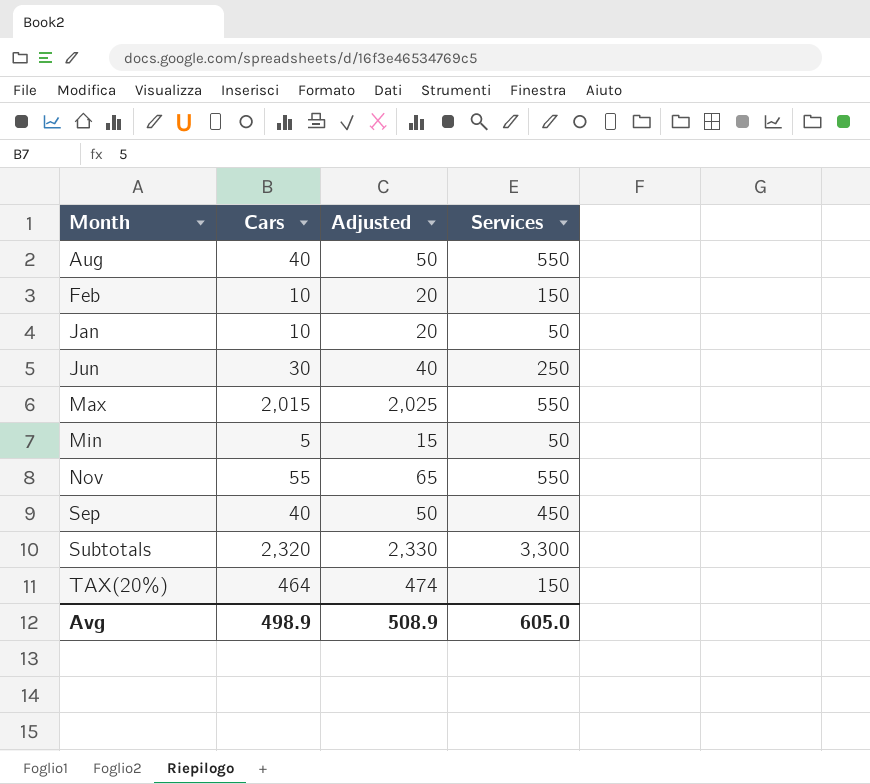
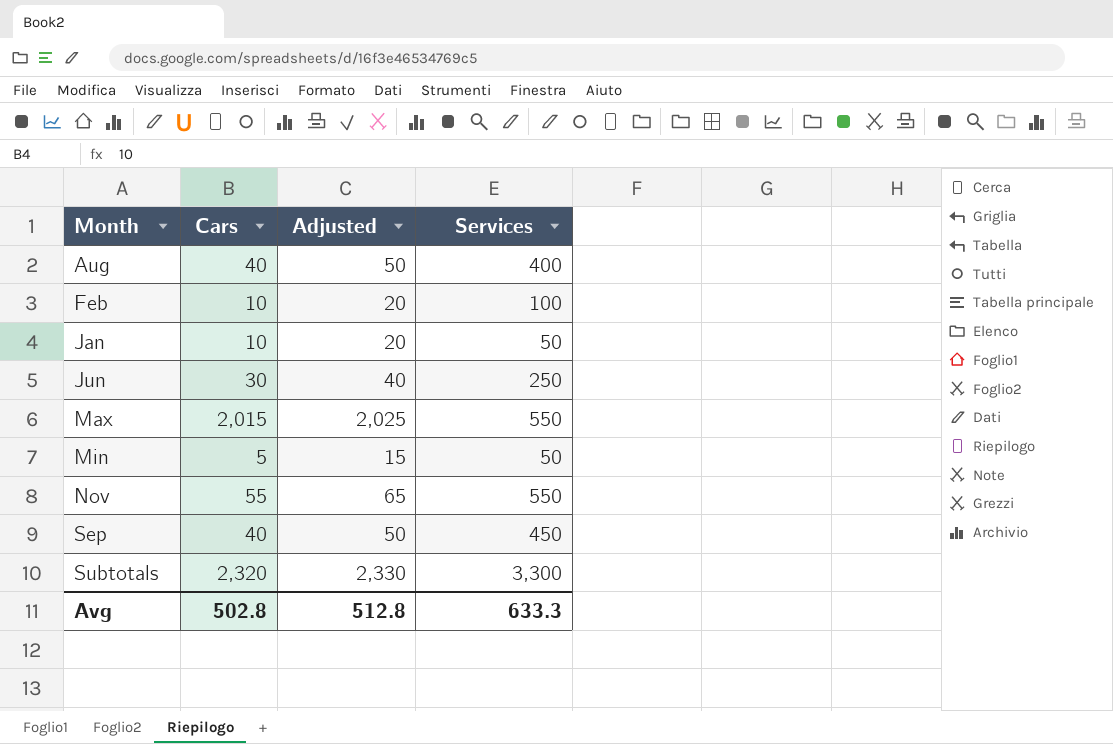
row TAX(20%): 464 | 474 | 150 -> none
Aug | Services: 550 -> 400
Feb | Services: 150 -> 100
Avg | Cars: 498.9 -> 502.8
Avg | Adjusted: 508.9 -> 512.8
Avg | Services: 605.0 -> 633.3

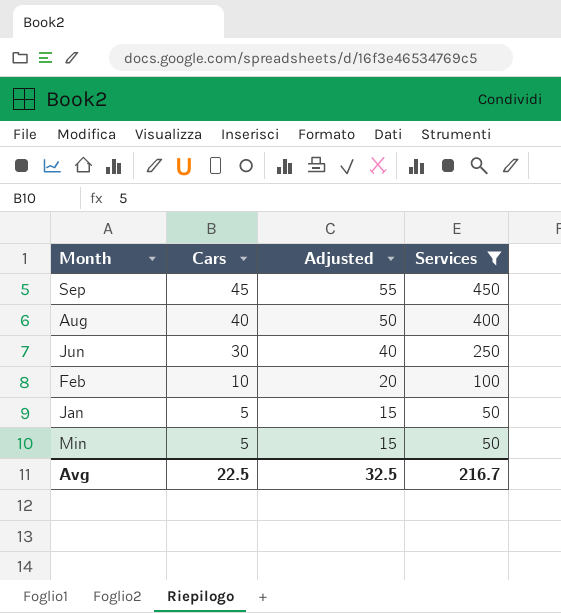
filter: none -> Services <= 450
row order: Month ascending -> Cars descending
Sep | Cars: 40 -> 45
Sep | Adjusted: 50 -> 55
Jan | Cars: 10 -> 5
Jan | Adjusted: 20 -> 15
Avg | Cars: 502.8 -> 22.5
Avg | Adjusted: 512.8 -> 32.5
Avg | Services: 633.3 -> 216.7

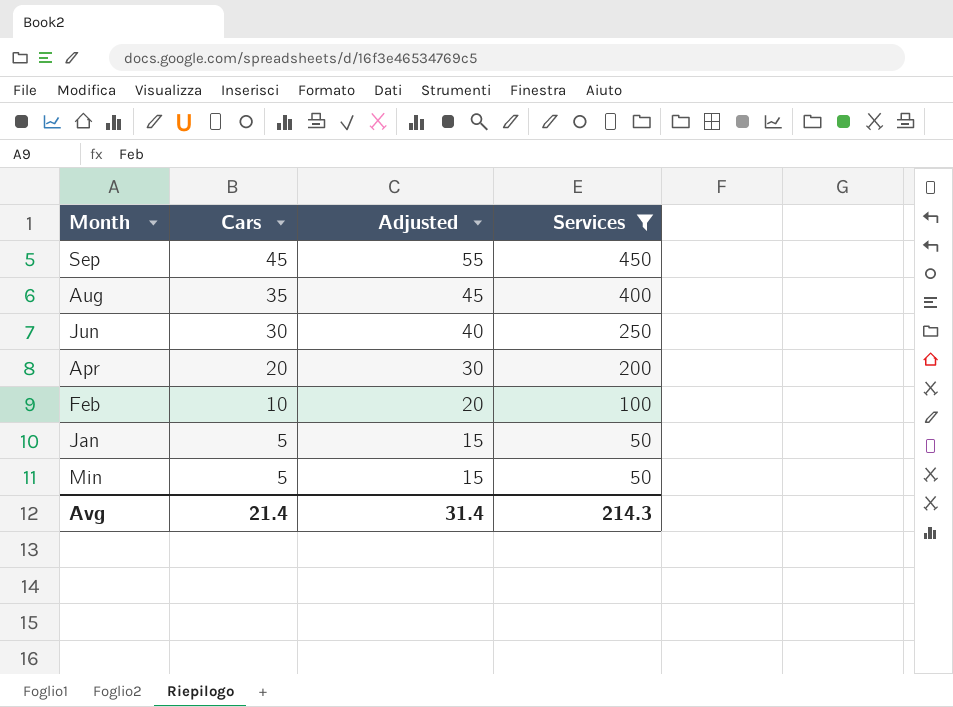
Aug | Cars: 40 -> 35
Aug | Adjusted: 50 -> 45
row Apr: none -> 20 | 30 | 200
Avg | Cars: 22.5 -> 21.4
Avg | Adjusted: 32.5 -> 31.4
Avg | Services: 216.7 -> 214.3

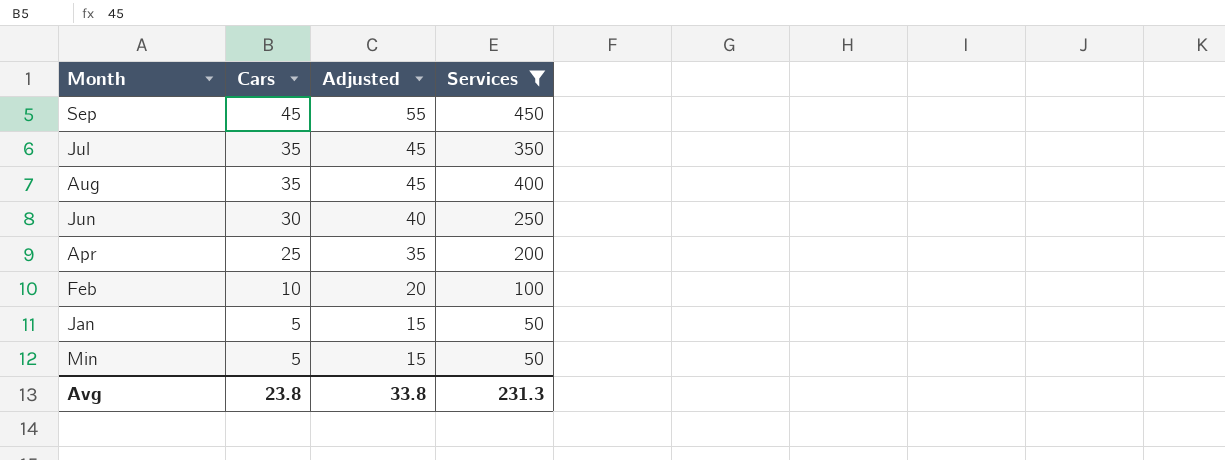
row Jul: none -> 35 | 45 | 350
Apr | Cars: 20 -> 25
Apr | Adjusted: 30 -> 35
Avg | Cars: 21.4 -> 23.8
Avg | Adjusted: 31.4 -> 33.8
Avg | Services: 214.3 -> 231.3

